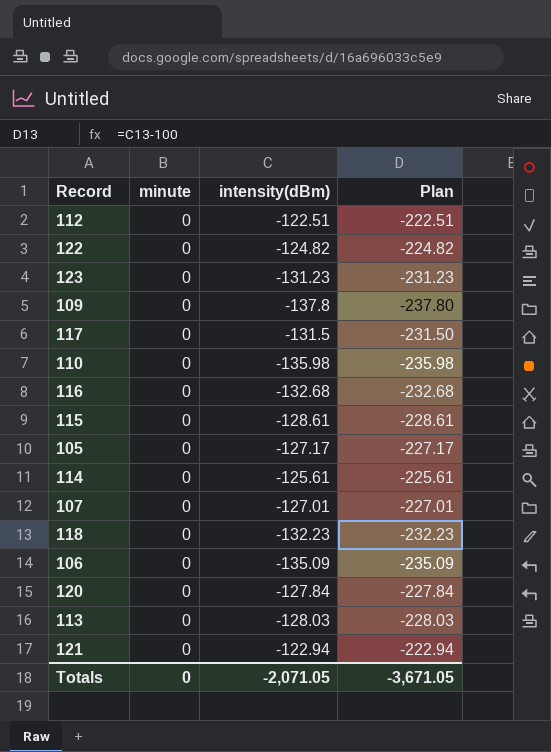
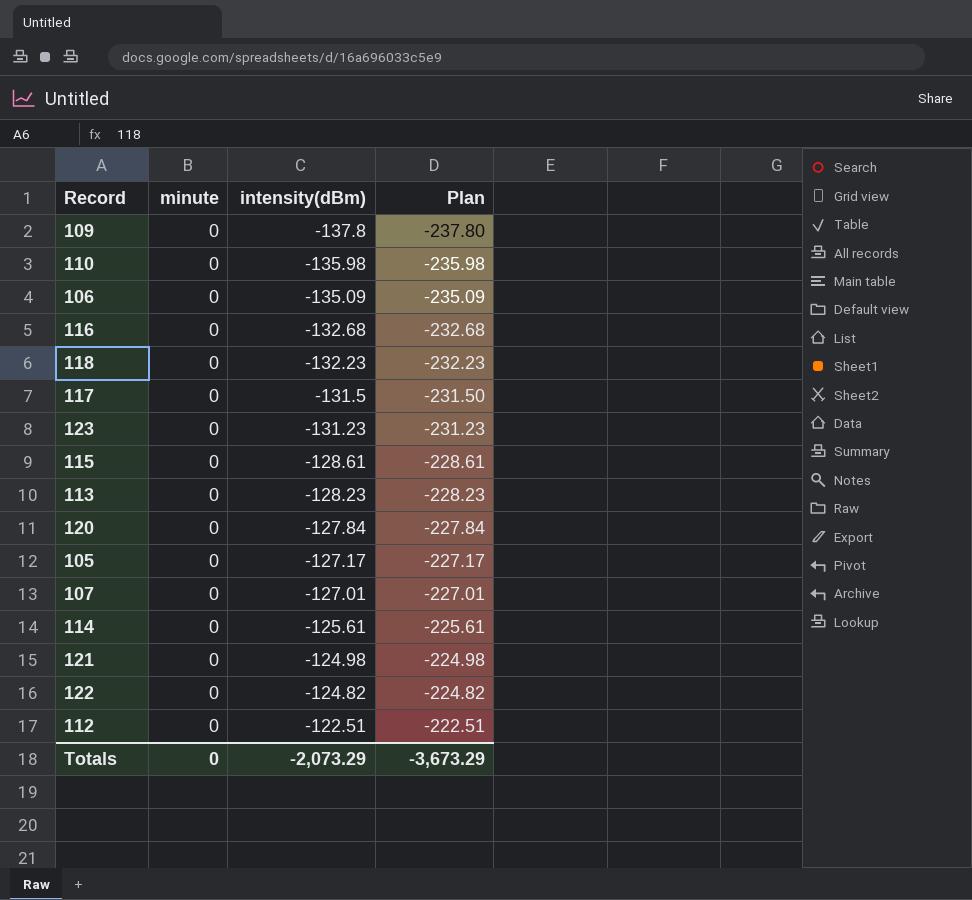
row order: none -> intensity(dBm) ascending
113 | intensity(dBm): -128.03 -> -128.23
113 | Plan: -228.03 -> -228.23
121 | intensity(dBm): -122.94 -> -124.98
121 | Plan: -222.94 -> -224.98
Totals | intensity(dBm): -2,071.05 -> -2,073.29
Totals | Plan: -3,671.05 -> -3,673.29

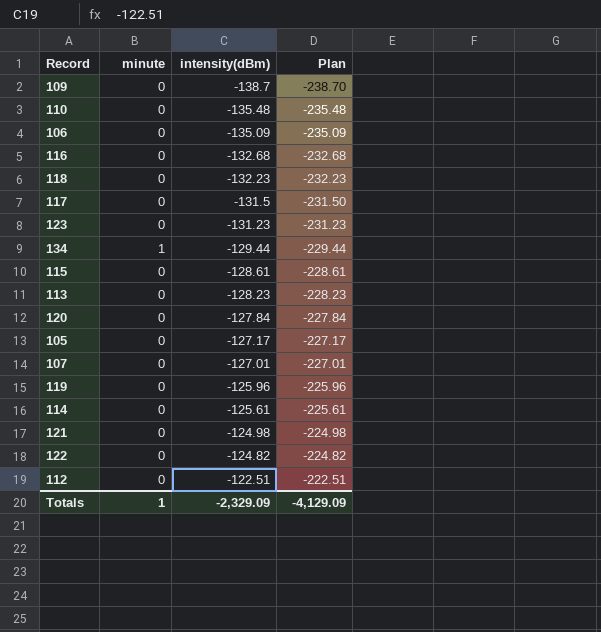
109 | intensity(dBm): -137.8 -> -138.7
109 | Plan: -237.80 -> -238.70
110 | intensity(dBm): -135.98 -> -135.48
110 | Plan: -235.98 -> -235.48
row 134: none -> 1 | -129.44 | -229.44
row 119: none -> 0 | -125.96 | -225.96
Totals | minute: 0 -> 1
Totals | intensity(dBm): -2,073.29 -> -2,329.09
Totals | Plan: -3,673.29 -> -4,129.09

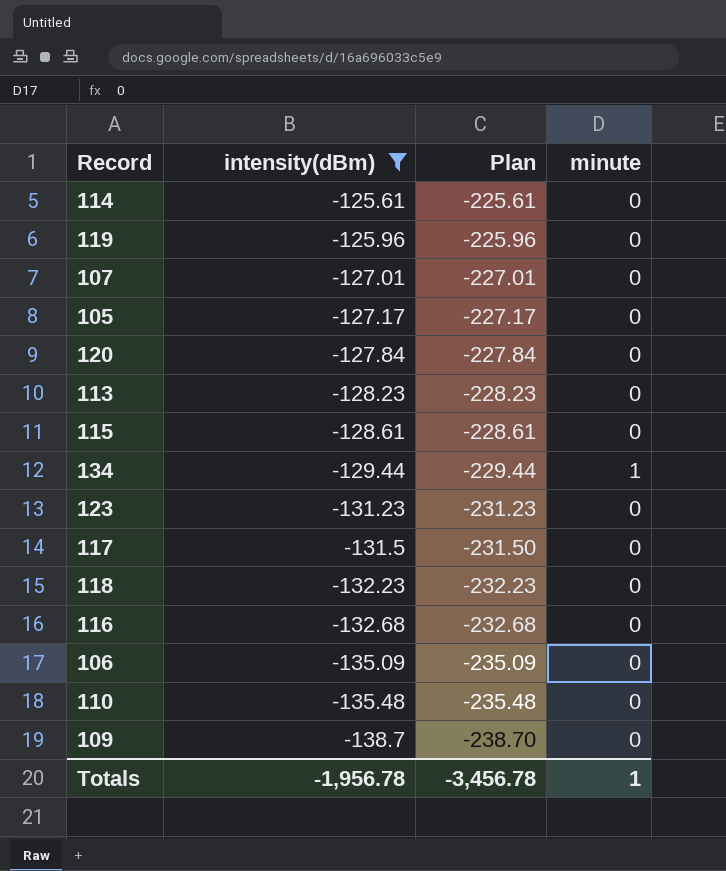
filter: none -> intensity(dBm) <= -125.61
row order: intensity(dBm) ascending -> intensity(dBm) descending
column minute | position: 2 -> 4
Totals | intensity(dBm): -2,329.09 -> -1,956.78
Totals | Plan: -4,129.09 -> -3,456.78

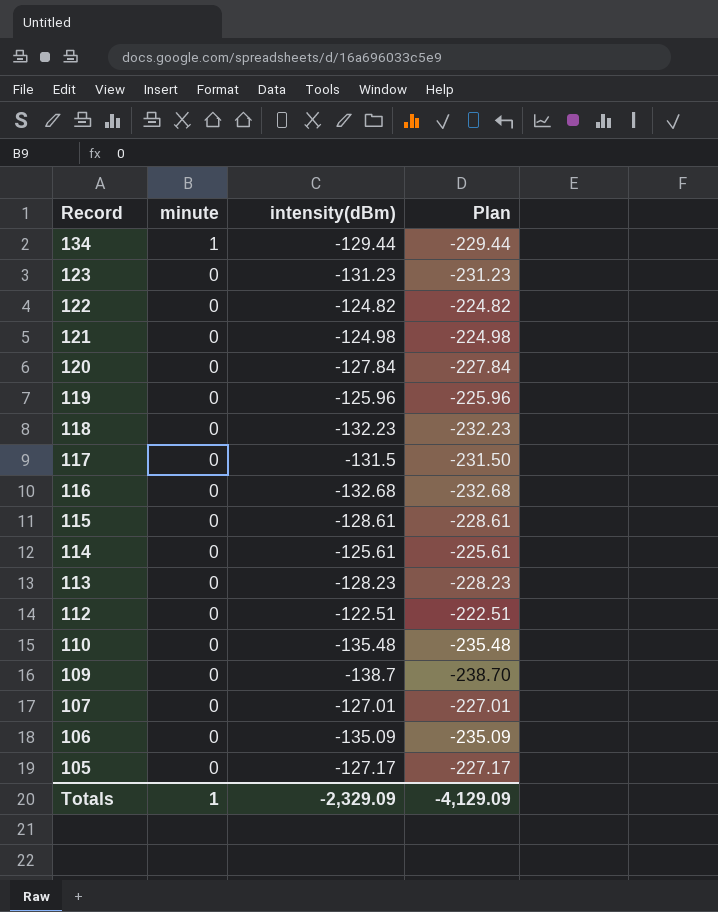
filter: intensity(dBm) <= -125.61 -> none
row order: intensity(dBm) descending -> Record descending
column minute | position: 4 -> 2
Totals | intensity(dBm): -1,956.78 -> -2,329.09
Totals | Plan: -3,456.78 -> -4,129.09

